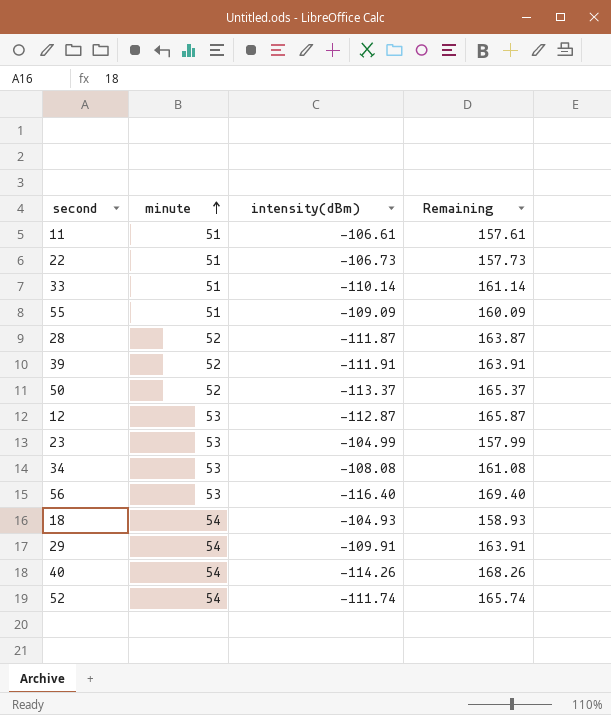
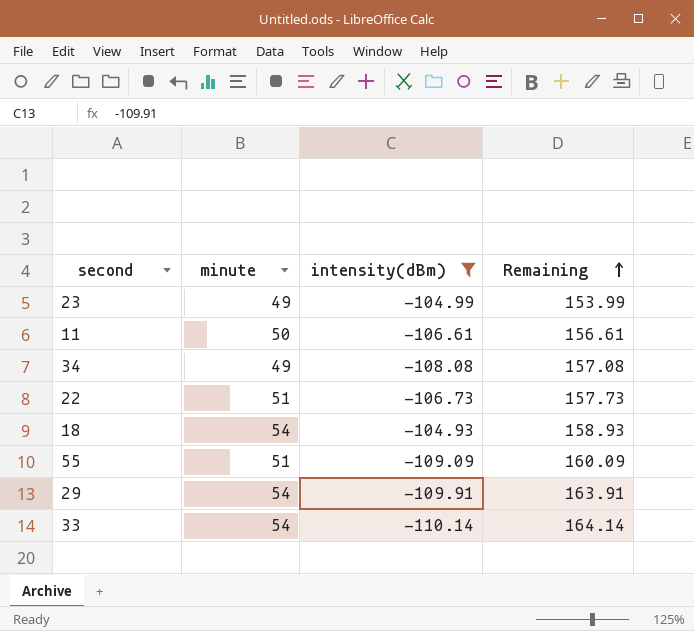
filter: none -> intensity(dBm) >= -110.14
row order: minute ascending -> Remaining ascending
23 | minute: 53 -> 49
23 | Remaining: 157.99 -> 153.99
11 | minute: 51 -> 50
11 | Remaining: 157.61 -> 156.61
34 | minute: 53 -> 49
34 | Remaining: 161.08 -> 157.08
33 | minute: 51 -> 54
33 | Remaining: 161.14 -> 164.14

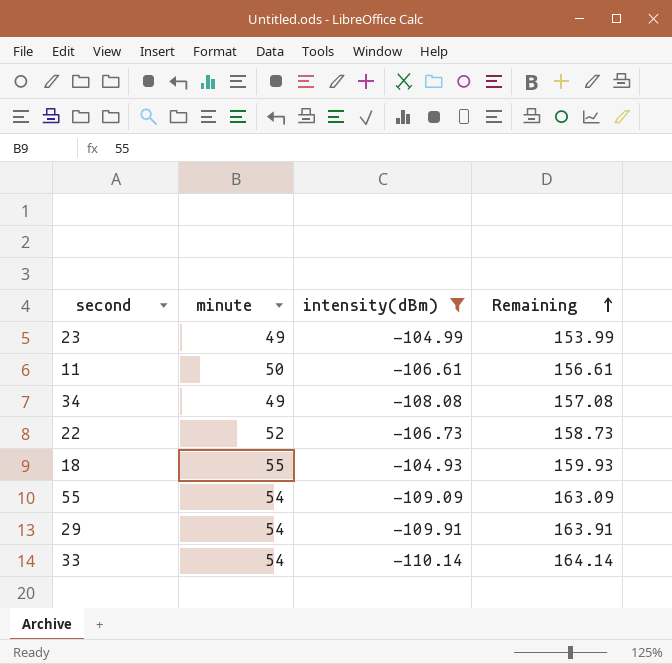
22 | minute: 51 -> 52
22 | Remaining: 157.73 -> 158.73
18 | minute: 54 -> 55
18 | Remaining: 158.93 -> 159.93
55 | minute: 51 -> 54
55 | Remaining: 160.09 -> 163.09

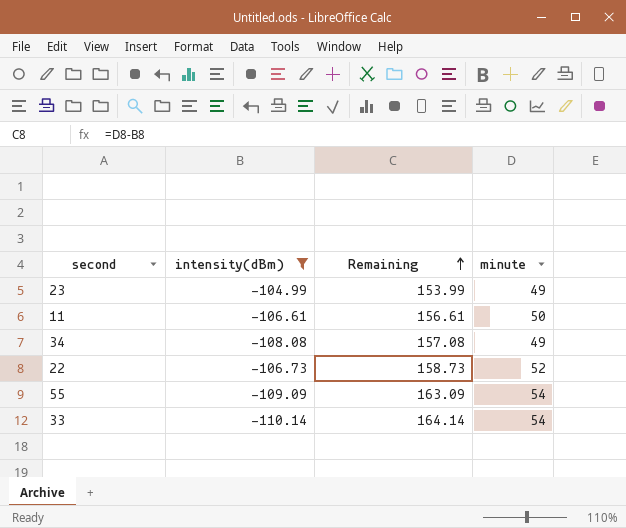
column minute | position: 2 -> 4
row 18: 55 | -104.93 | 159.93 -> none
row 29: 54 | -109.91 | 163.91 -> none

